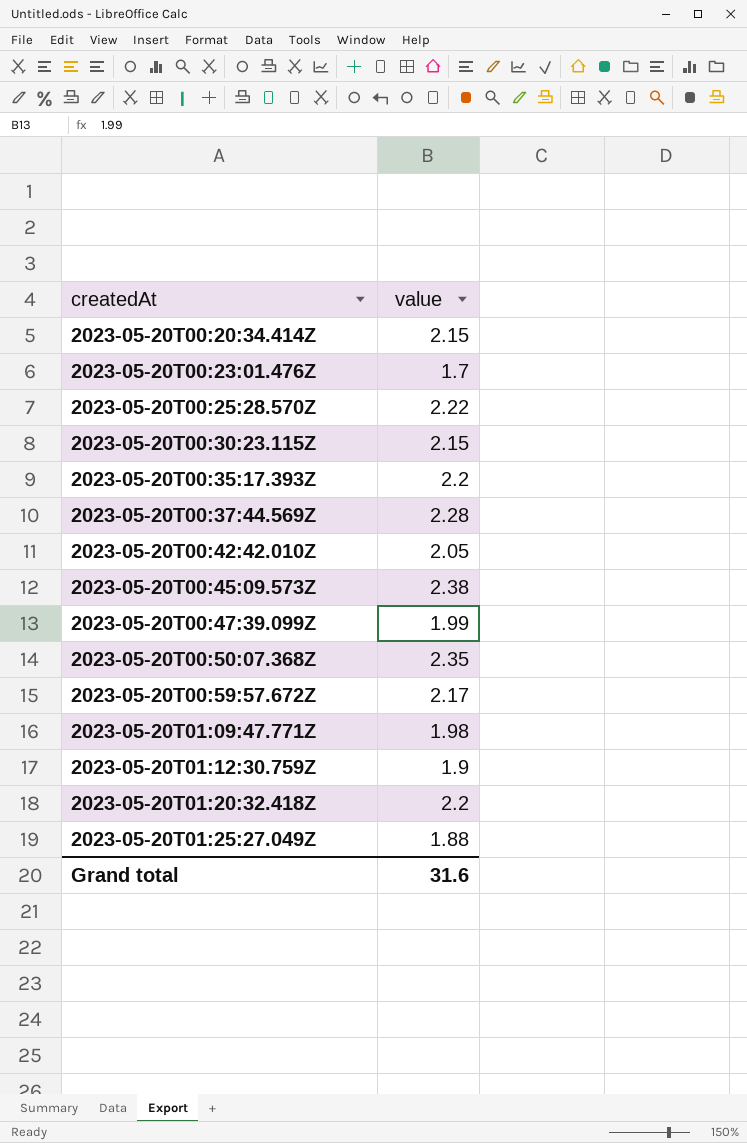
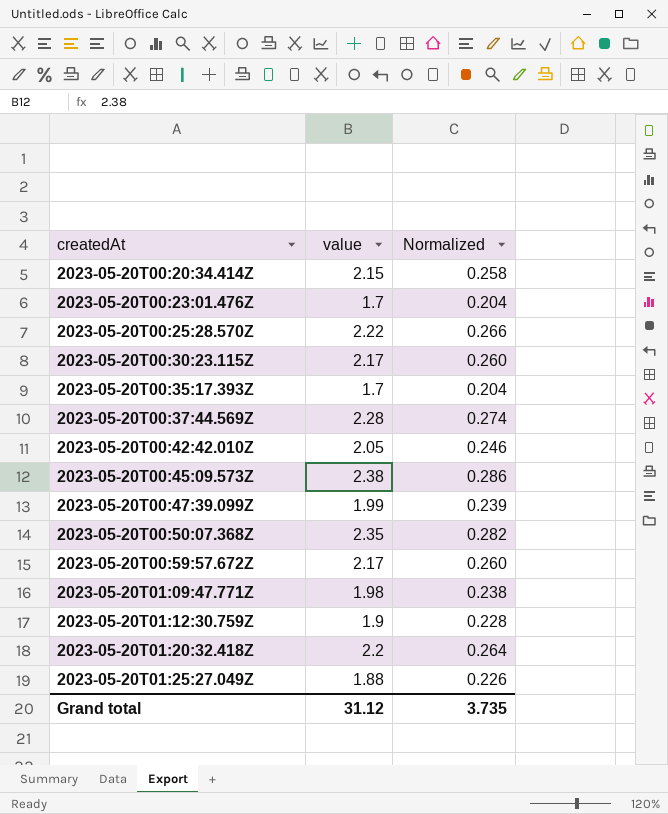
column Normalized | formula: none -> [value] * 0.12
2023-05-20T00:30:23.115Z | value: 2.15 -> 2.17
2023-05-20T00:35:17.393Z | value: 2.2 -> 1.7
Grand total | value: 31.6 -> 31.12

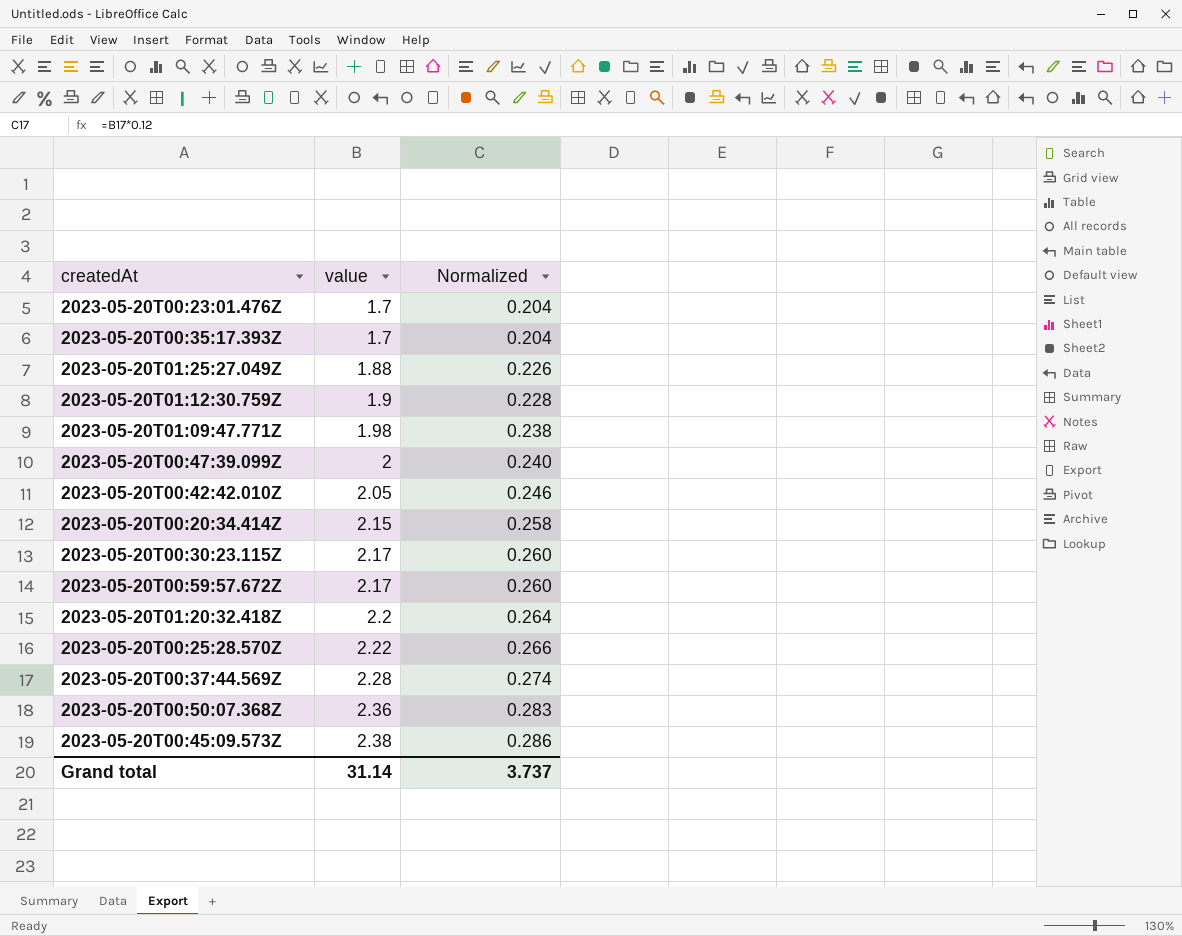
row order: createdAt ascending -> value ascending
2023-05-20T00:47:39.099Z | value: 1.99 -> 2
2023-05-20T00:47:39.099Z | Normalized: 0.239 -> 0.240
2023-05-20T00:50:07.368Z | value: 2.35 -> 2.36
2023-05-20T00:50:07.368Z | Normalized: 0.282 -> 0.283
Grand total | value: 31.12 -> 31.14
Grand total | Normalized: 3.735 -> 3.737

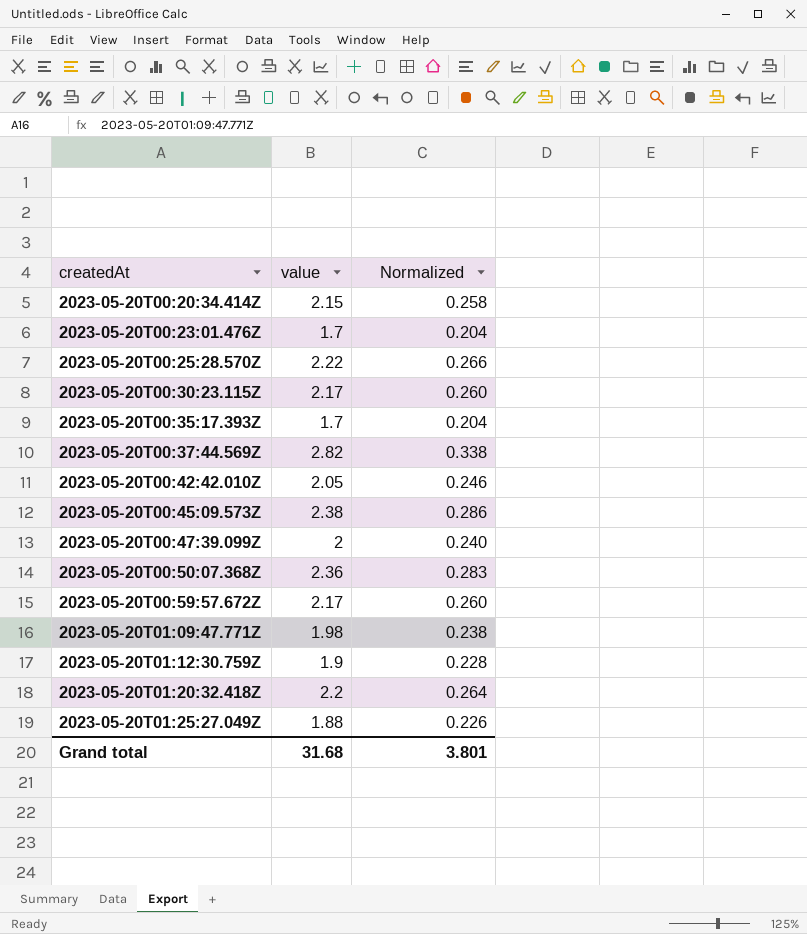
row order: value ascending -> createdAt ascending
2023-05-20T00:37:44.569Z | value: 2.28 -> 2.82
2023-05-20T00:37:44.569Z | Normalized: 0.274 -> 0.338
Grand total | value: 31.14 -> 31.68
Grand total | Normalized: 3.737 -> 3.801

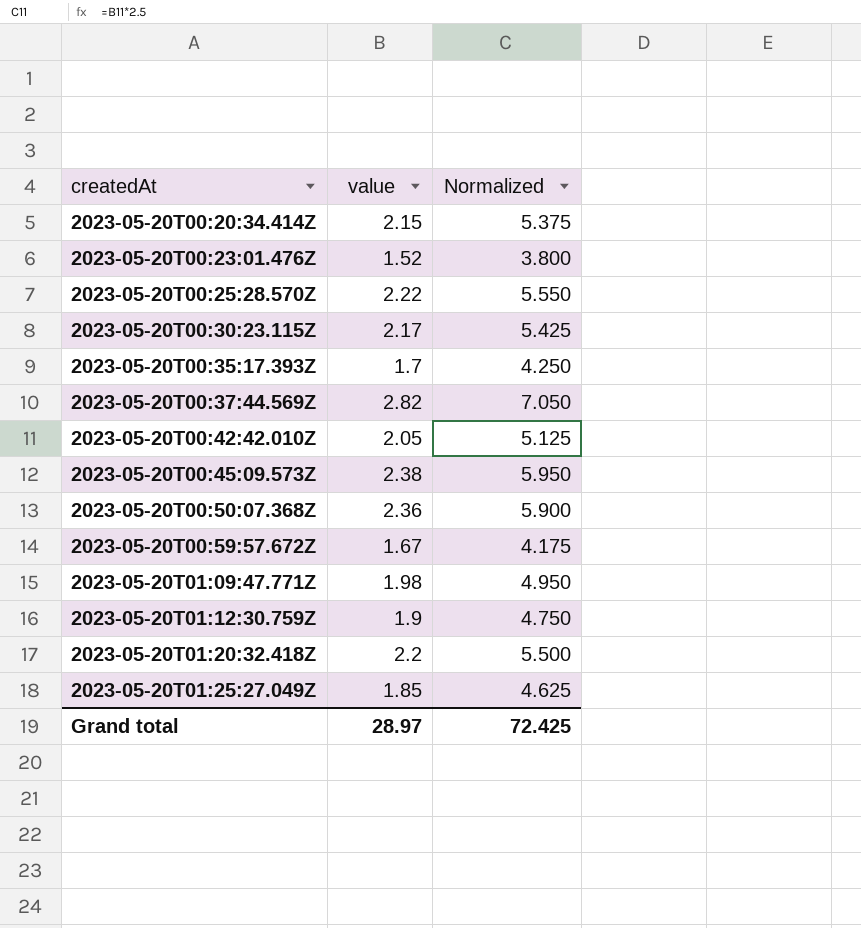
column Normalized | formula: [value] * 0.12 -> [value] * 2.5
row 2023-05-20T00:47:39.099Z: 2 | 0.240 -> none
2023-05-20T00:23:01.476Z | value: 1.7 -> 1.52
2023-05-20T00:59:57.672Z | value: 2.17 -> 1.67
2023-05-20T01:25:27.049Z | value: 1.88 -> 1.85
Grand total | value: 31.68 -> 28.97
Grand total | Normalized: 3.801 -> 72.425

